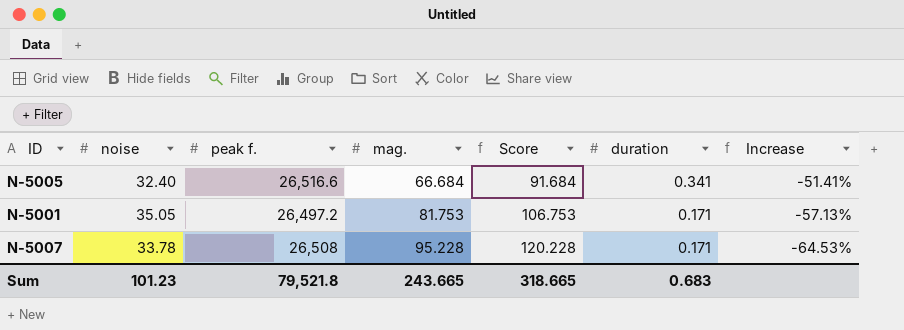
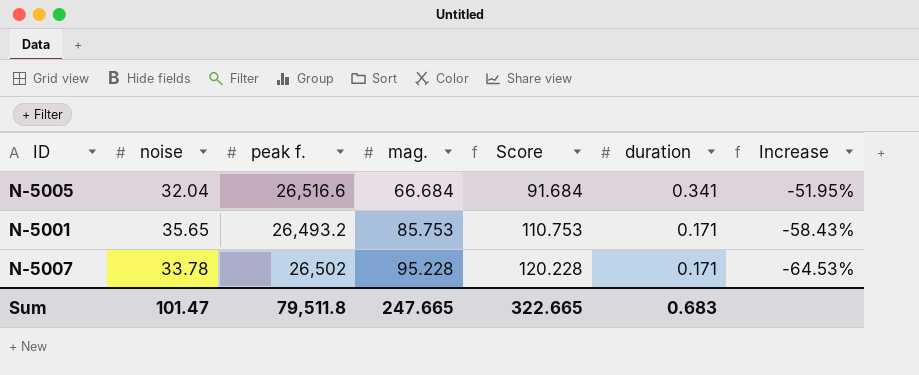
N-5005 | noise: 32.40 -> 32.04
N-5005 | Increase: -51.41% -> -51.95%
N-5001 | noise: 35.05 -> 35.65
N-5001 | peak f.: 26,497.2 -> 26,493.2
N-5001 | mag.: 81.753 -> 85.753
N-5001 | Score: 106.753 -> 110.753
N-5001 | Increase: -57.13% -> -58.43%
N-5007 | peak f.: 26,508 -> 26,502
Sum | noise: 101.23 -> 101.47
Sum | peak f.: 79,521.8 -> 79,511.8
Sum | mag.: 243.665 -> 247.665
Sum | Score: 318.665 -> 322.665

